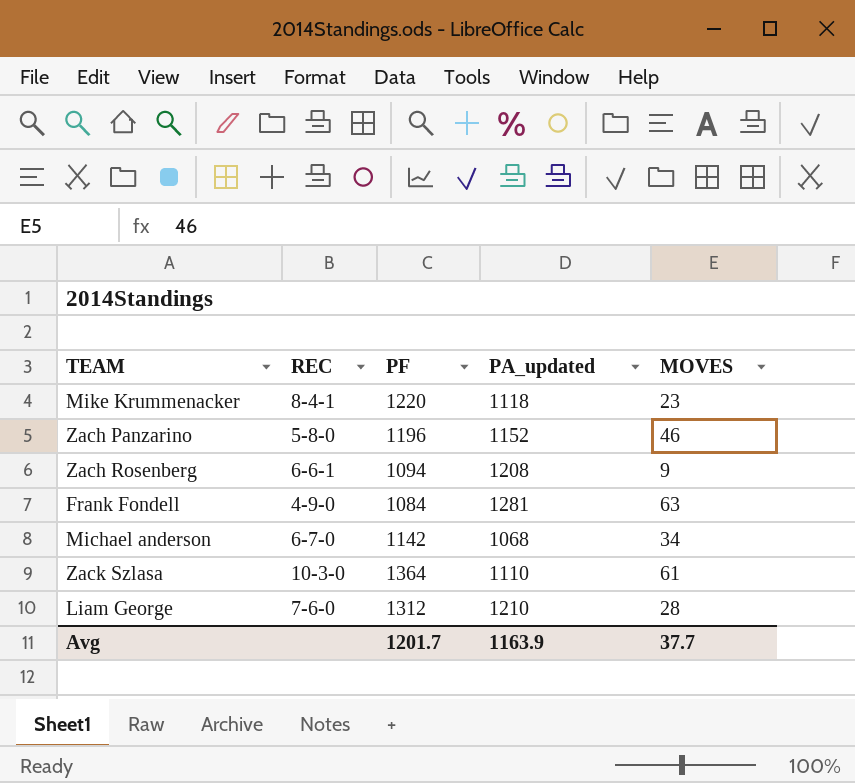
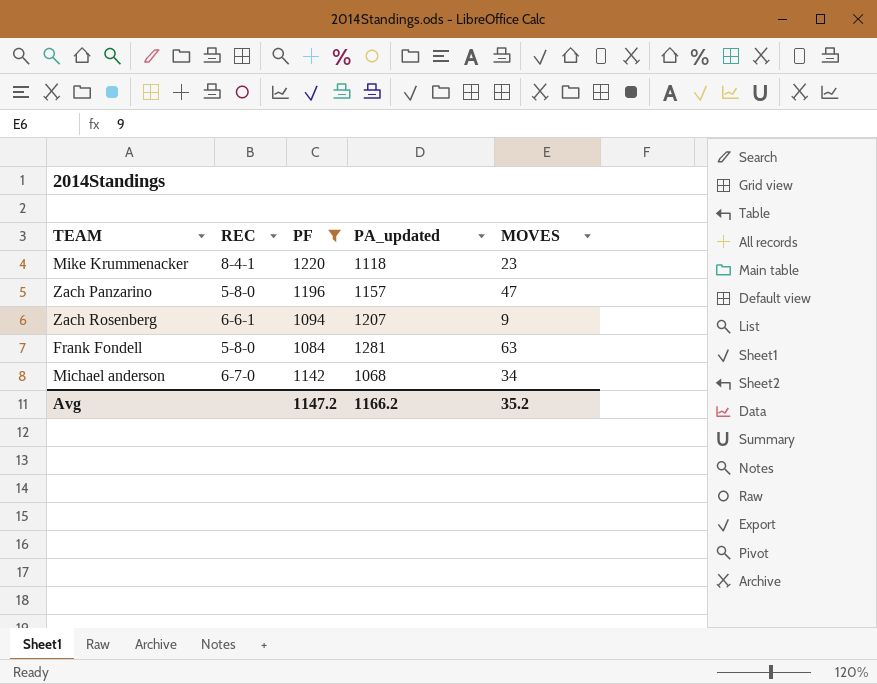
filter: none -> PF <= 1220
Zach Panzarino | PA_updated: 1152 -> 1157
Zach Panzarino | MOVES: 46 -> 47
Zach Rosenberg | PA_updated: 1208 -> 1207
Frank Fondell | REC: 4-9-0 -> 5-8-0
Avg | PF: 1201.7 -> 1147.2
Avg | PA_updated: 1163.9 -> 1166.2
Avg | MOVES: 37.7 -> 35.2

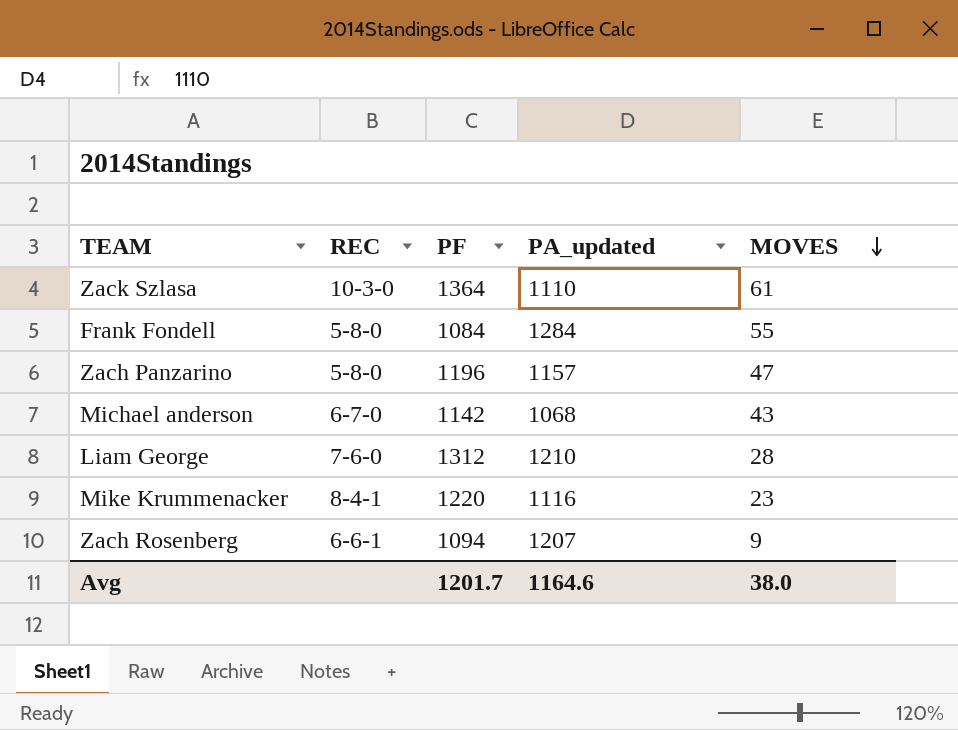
filter: PF <= 1220 -> none
row order: none -> MOVES descending
Frank Fondell | PA_updated: 1281 -> 1284
Frank Fondell | MOVES: 63 -> 55
Michael anderson | MOVES: 34 -> 43
Mike Krummenacker | PA_updated: 1118 -> 1116
Avg | PF: 1147.2 -> 1201.7
Avg | PA_updated: 1166.2 -> 1164.6
Avg | MOVES: 35.2 -> 38.0

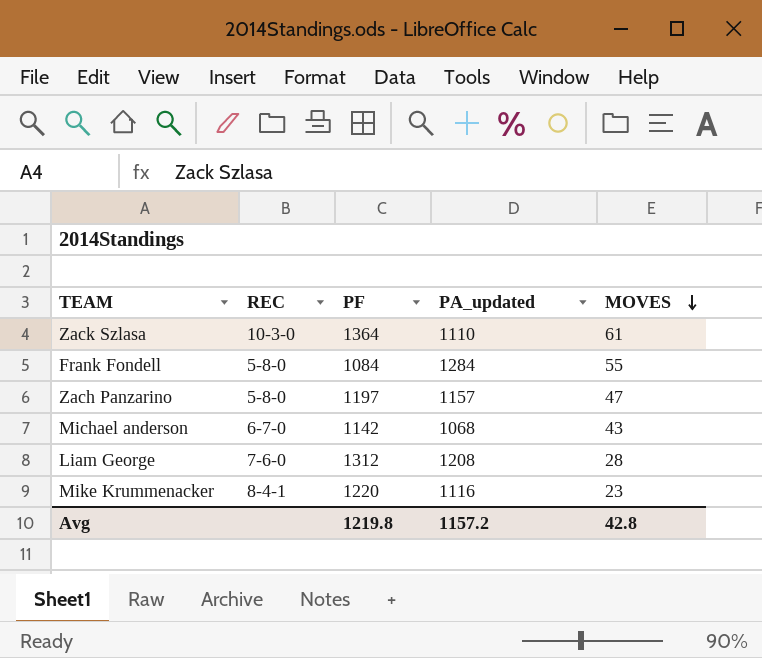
row Zach Rosenberg: 6-6-1 | 1094 | 1207 | 9 -> none
Zach Panzarino | PF: 1196 -> 1197
Liam George | PA_updated: 1210 -> 1208
Avg | PF: 1201.7 -> 1219.8
Avg | PA_updated: 1164.6 -> 1157.2
Avg | MOVES: 38.0 -> 42.8

